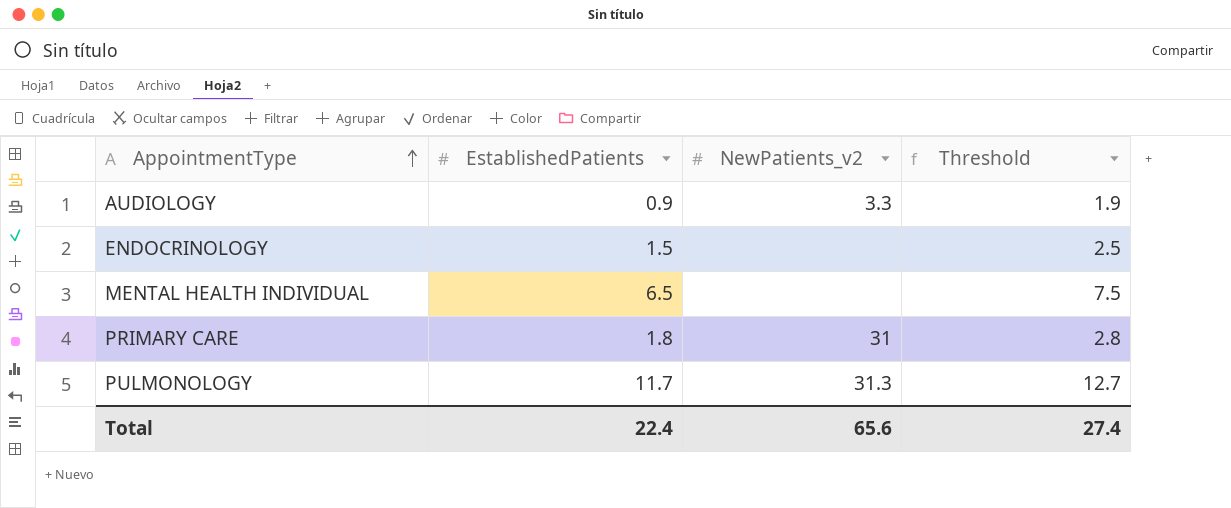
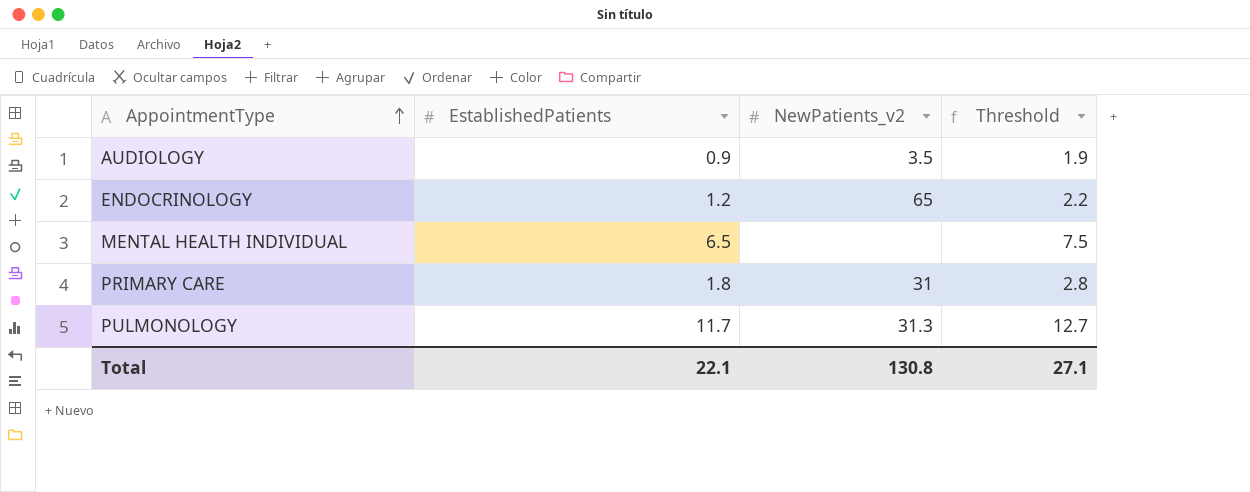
AUDIOLOGY | NewPatients_v2: 3.3 -> 3.5
ENDOCRINOLOGY | EstablishedPatients: 1.5 -> 1.2
ENDOCRINOLOGY | NewPatients_v2: none -> 65
ENDOCRINOLOGY | Threshold: 2.5 -> 2.2
Total | EstablishedPatients: 22.4 -> 22.1
Total | NewPatients_v2: 65.6 -> 130.8
Total | Threshold: 27.4 -> 27.1

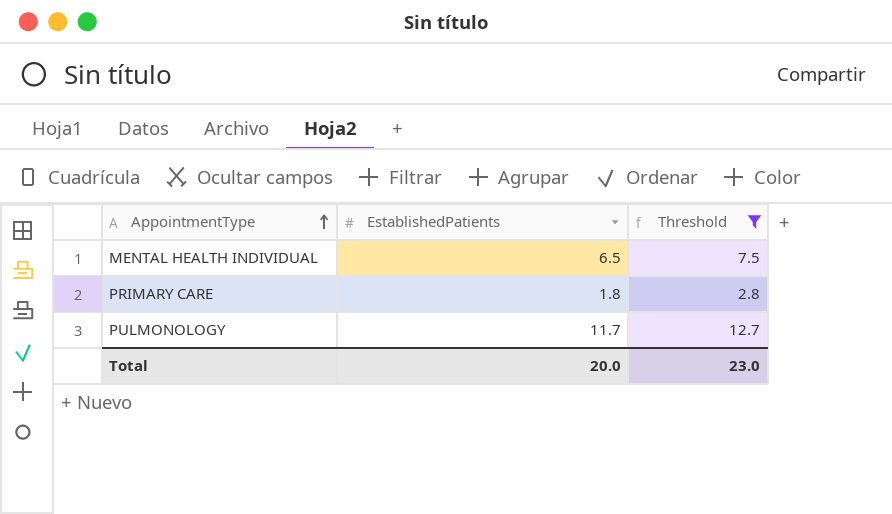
filter: none -> Threshold >= 2.8
column NewPatients_v2 | position: 3 -> none
Total | EstablishedPatients: 22.1 -> 20.0
Total | Threshold: 27.1 -> 23.0

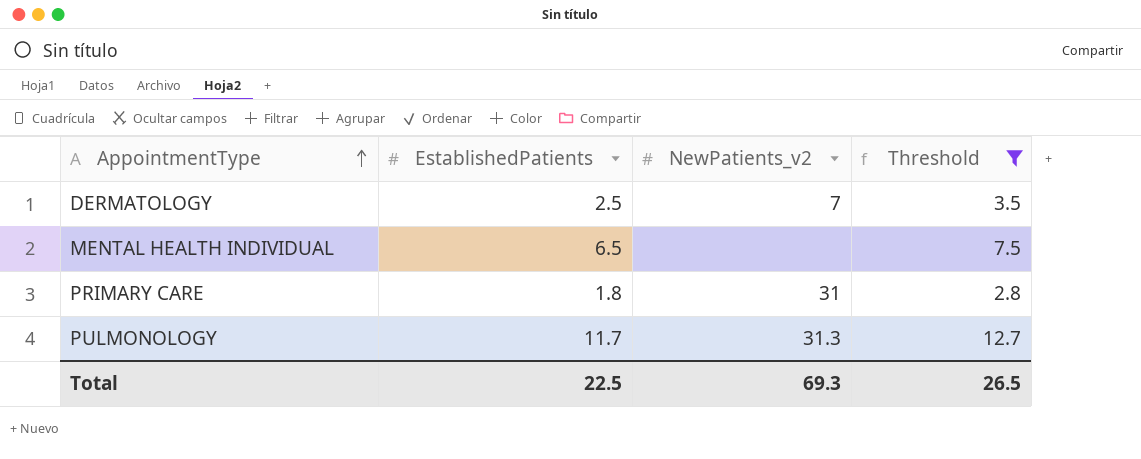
column NewPatients_v2 | position: none -> 3
row DERMATOLOGY: none -> 2.5 | 7 | 3.5
Total | EstablishedPatients: 20.0 -> 22.5
Total | Threshold: 23.0 -> 26.5

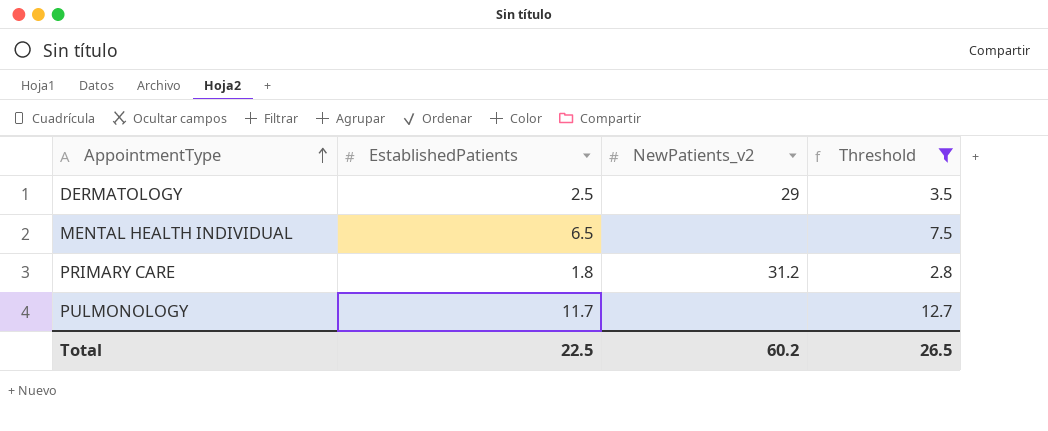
DERMATOLOGY | NewPatients_v2: 7 -> 29
PRIMARY CARE | NewPatients_v2: 31 -> 31.2
PULMONOLOGY | NewPatients_v2: 31.3 -> none
Total | NewPatients_v2: 69.3 -> 60.2

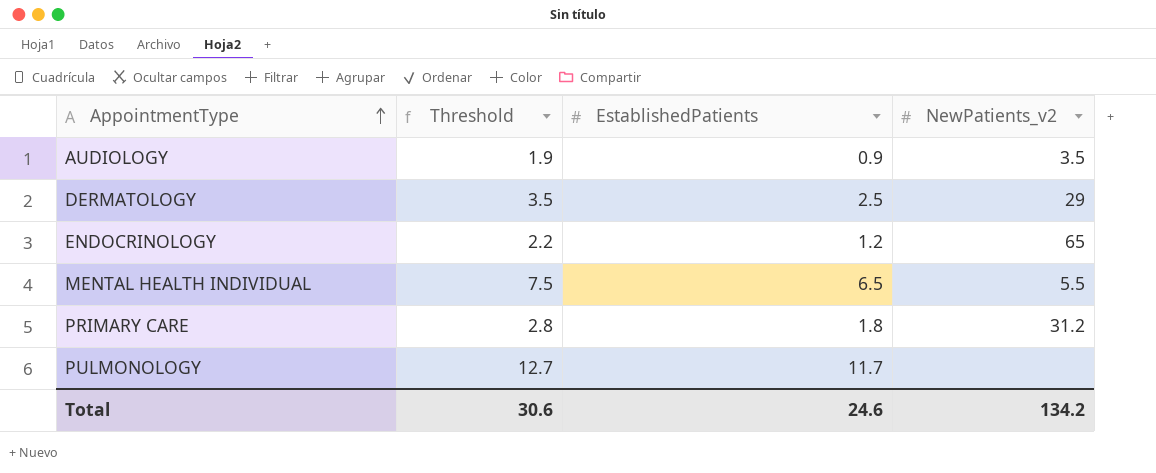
filter: Threshold >= 2.8 -> none
column Threshold | position: 4 -> 2
MENTAL HEALTH INDIVIDUAL | NewPatients_v2: none -> 5.5
Total | Threshold: 26.5 -> 30.6
Total | EstablishedPatients: 22.5 -> 24.6
Total | NewPatients_v2: 60.2 -> 134.2

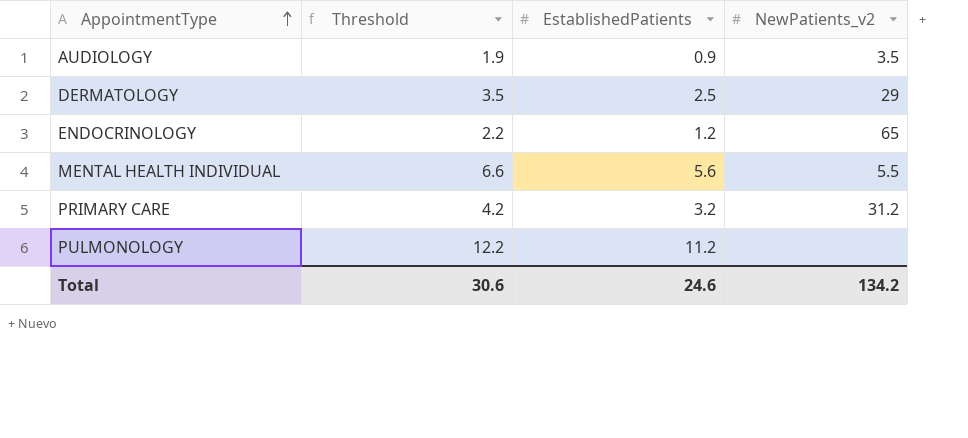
MENTAL HEALTH INDIVIDUAL | Threshold: 7.5 -> 6.6
MENTAL HEALTH INDIVIDUAL | EstablishedPatients: 6.5 -> 5.6
PRIMARY CARE | Threshold: 2.8 -> 4.2
PRIMARY CARE | EstablishedPatients: 1.8 -> 3.2
PULMONOLOGY | Threshold: 12.7 -> 12.2
PULMONOLOGY | EstablishedPatients: 11.7 -> 11.2

